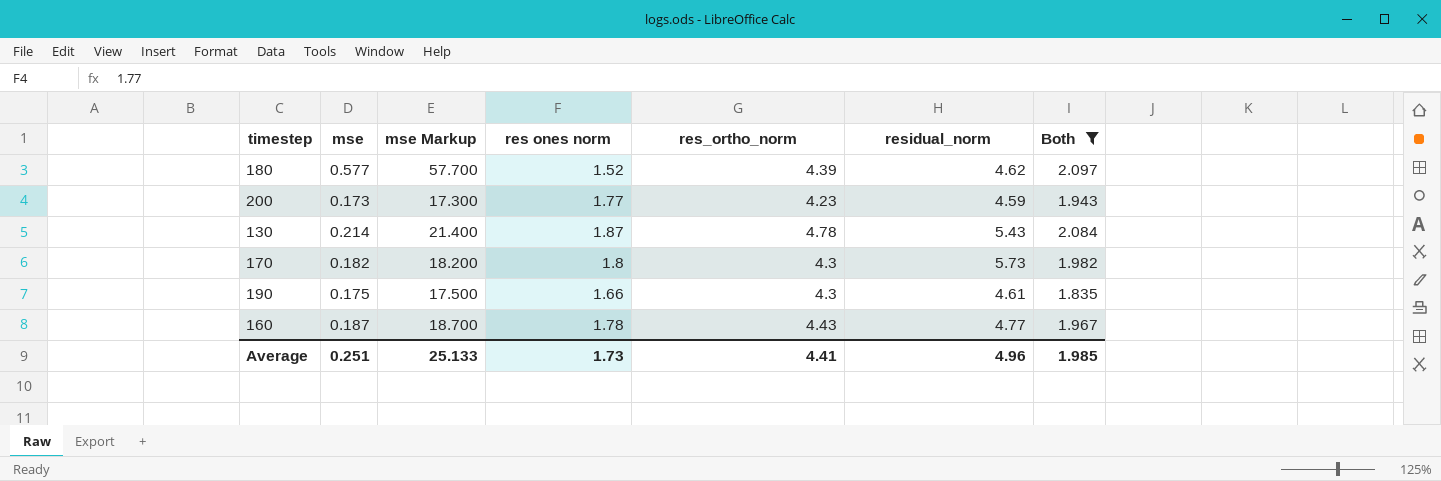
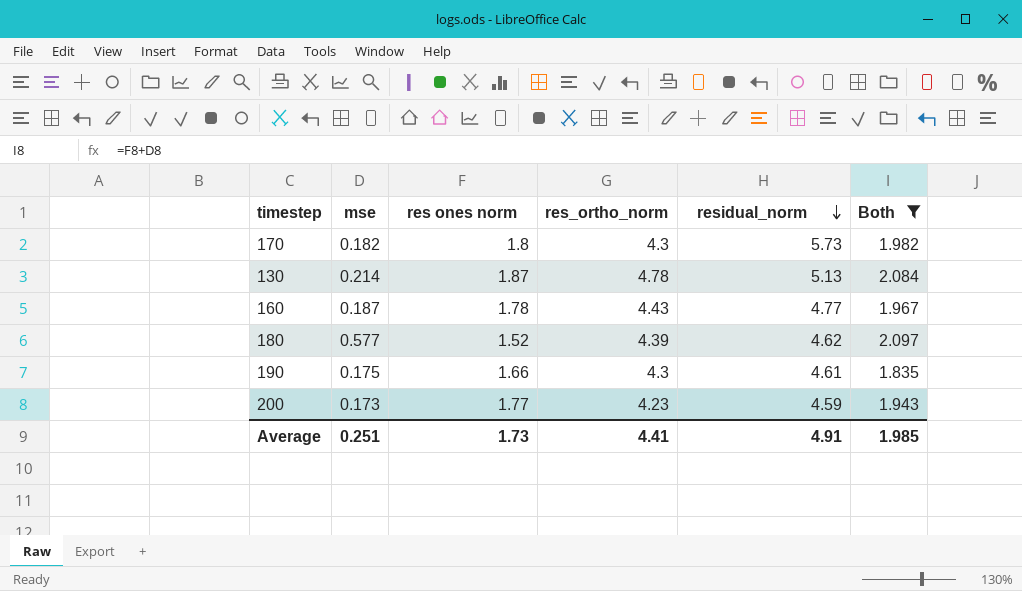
row order: none -> residual_norm descending
column mse Markup | formula: [mse] * 100 -> none
130 | residual_norm: 5.43 -> 5.13
Average | residual_norm: 4.96 -> 4.91

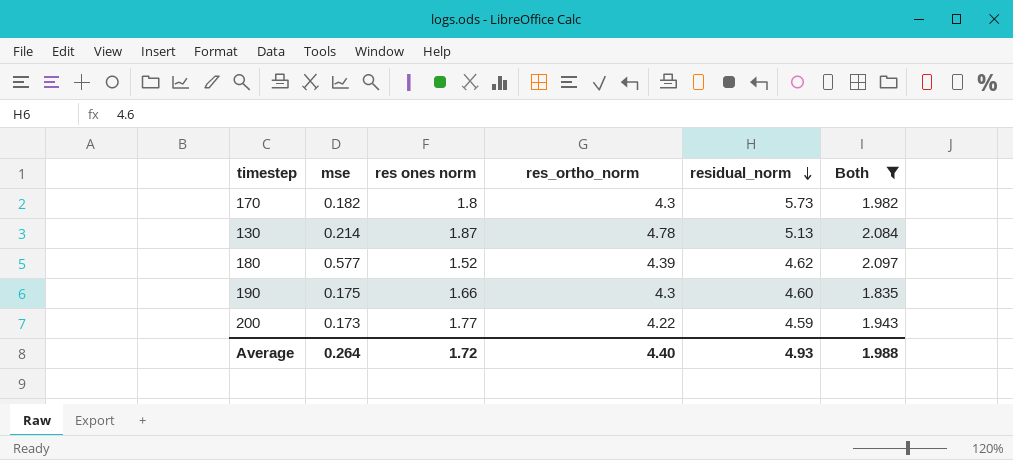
row 160: 0.187 | 1.78 | 4.43 | 4.77 | 1.967 -> none
190 | residual_norm: 4.61 -> 4.60
200 | res_ortho_norm: 4.23 -> 4.22
Average | mse: 0.251 -> 0.264
Average | res ones norm: 1.73 -> 1.72
Average | res_ortho_norm: 4.41 -> 4.40
Average | residual_norm: 4.91 -> 4.93
Average | Both: 1.985 -> 1.988

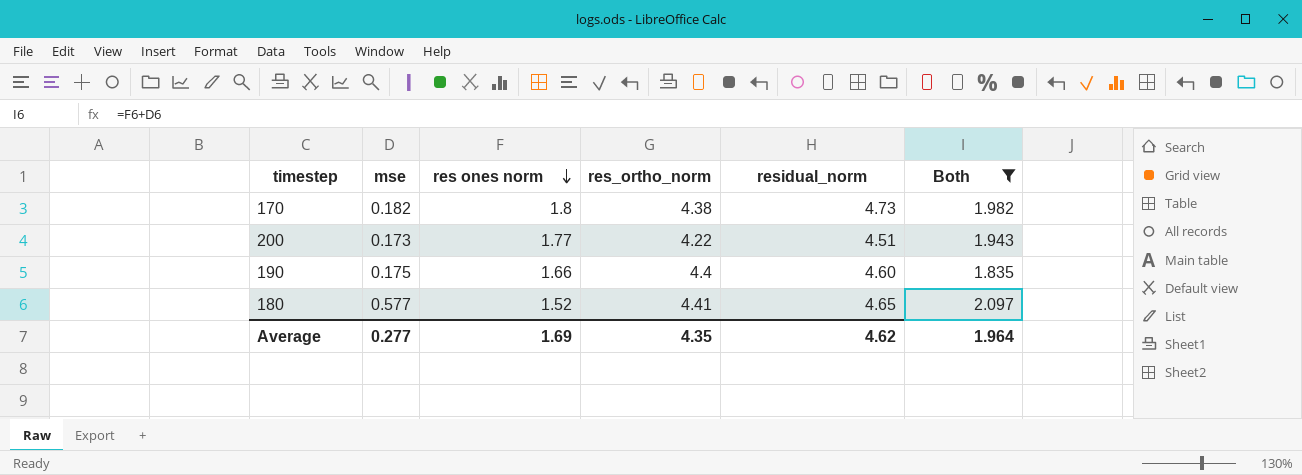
row order: residual_norm descending -> res ones norm descending
row 130: 0.214 | 1.87 | 4.78 | 5.13 | 2.084 -> none
170 | res_ortho_norm: 4.3 -> 4.38
170 | residual_norm: 5.73 -> 4.73
200 | residual_norm: 4.59 -> 4.51
190 | res_ortho_norm: 4.3 -> 4.4
180 | res_ortho_norm: 4.39 -> 4.41
180 | residual_norm: 4.62 -> 4.65
Average | mse: 0.264 -> 0.277
Average | res ones norm: 1.72 -> 1.69
Average | res_ortho_norm: 4.40 -> 4.35
Average | residual_norm: 4.93 -> 4.62
Average | Both: 1.988 -> 1.964

